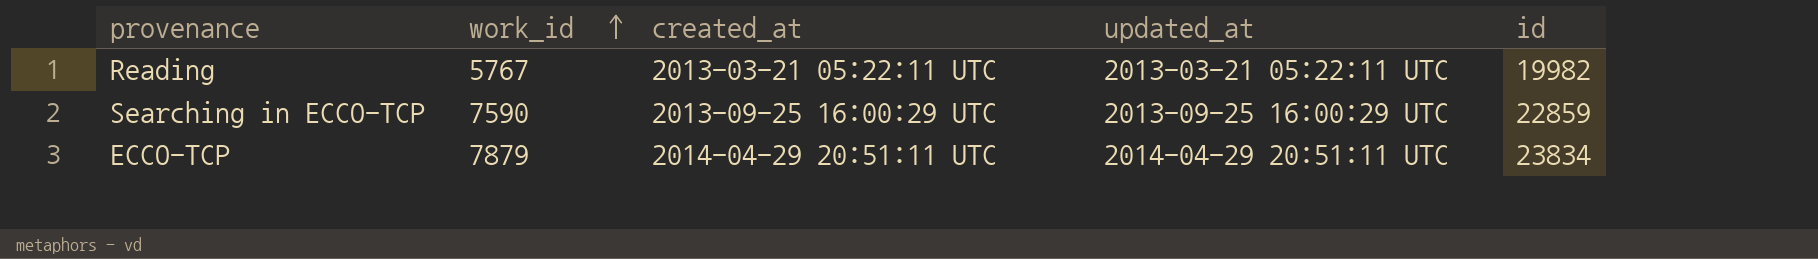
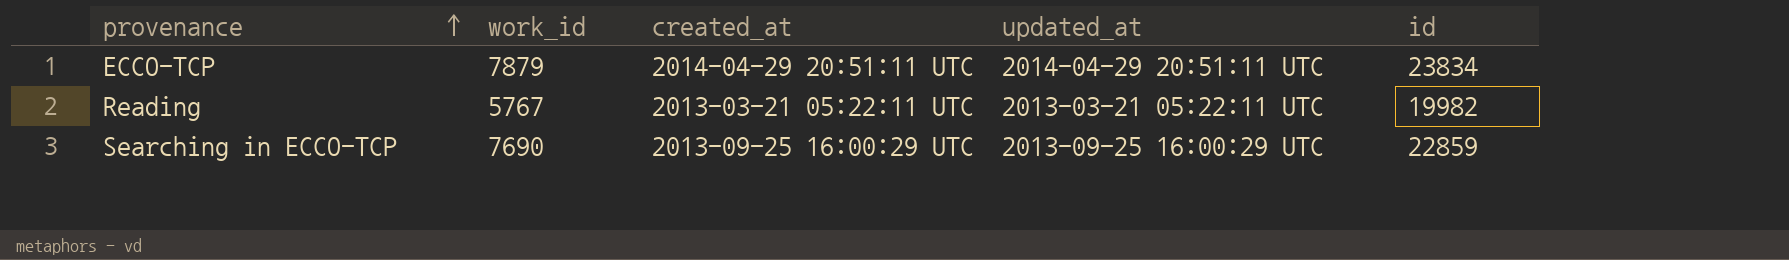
row order: work_id ascending -> provenance ascending
Searching in ECCO-TCP | work_id: 7590 -> 7690

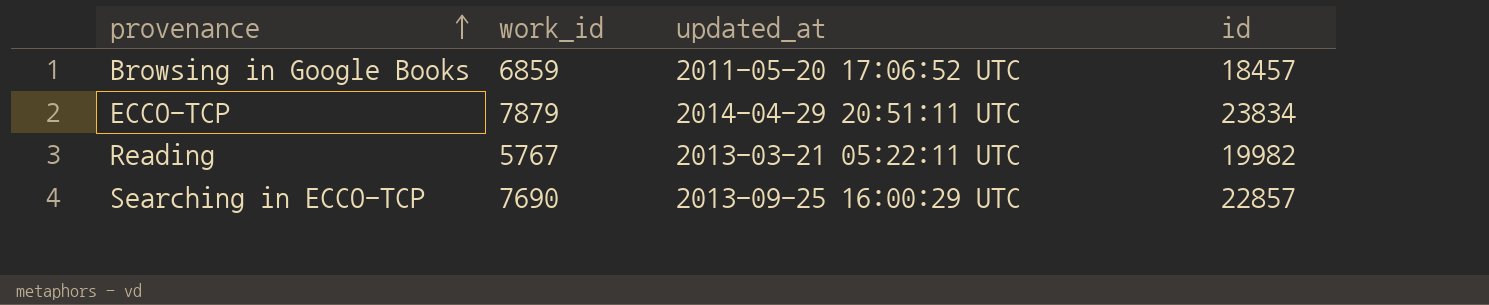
column created_at | position: 3 -> none
row Browsing in Google Books: none -> 6859 | 2011-05-20 17:06:52 UTC | 18457
Searching in ECCO-TCP | id: 22859 -> 22857

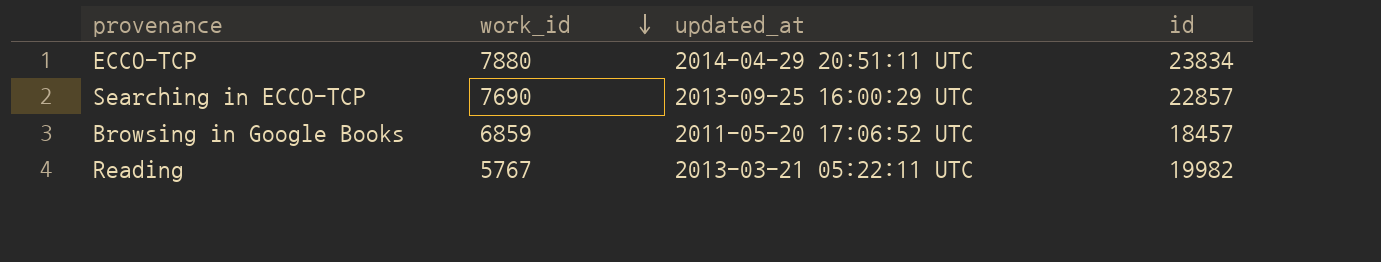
row order: provenance ascending -> work_id descending
ECCO-TCP | work_id: 7879 -> 7880

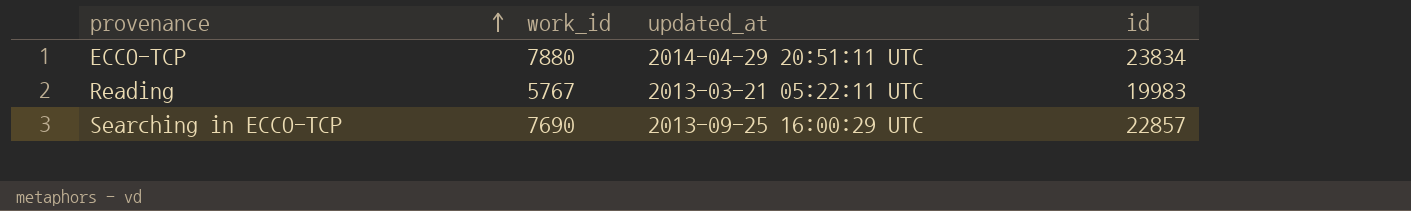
row order: work_id descending -> provenance ascending
row Browsing in Google Books: 6859 | 2011-05-20 17:06:52 UTC | 18457 -> none
Reading | id: 19982 -> 19983

